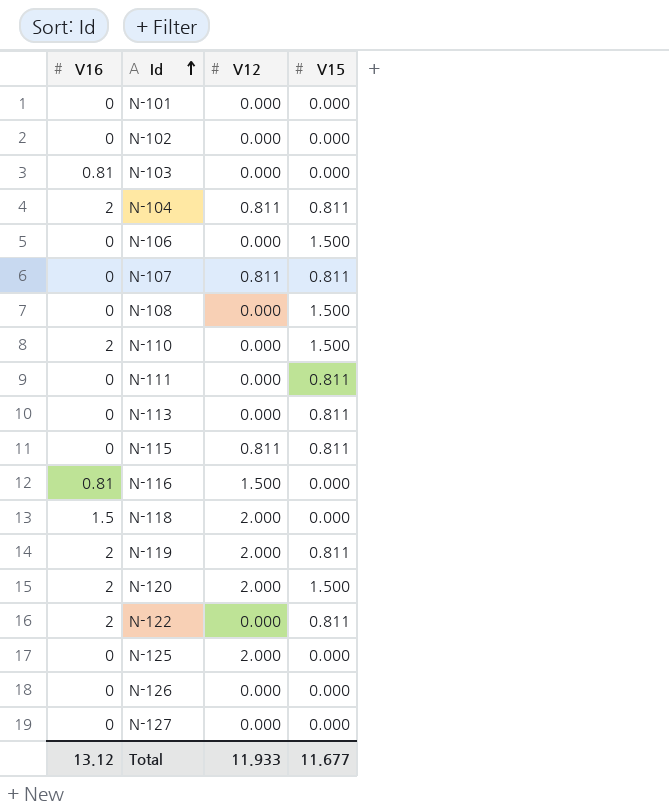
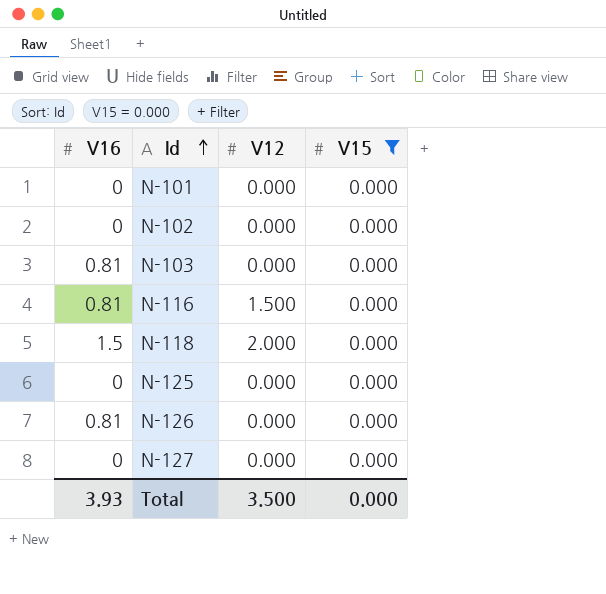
filter: none -> V15 = 0.000
N-125 | V12: 2.000 -> 0.000
N-126 | V16: 0 -> 0.81
Total | V16: 13.12 -> 3.93
Total | V12: 11.933 -> 3.500
Total | V15: 11.677 -> 0.000

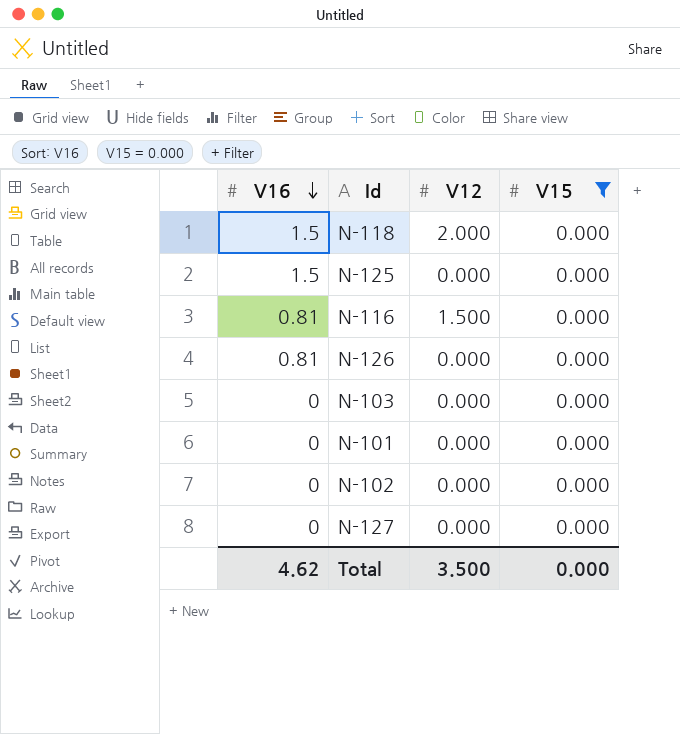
row order: Id ascending -> V16 descending
N-125 | V16: 0 -> 1.5
N-103 | V16: 0.81 -> 0
Total | V16: 3.93 -> 4.62

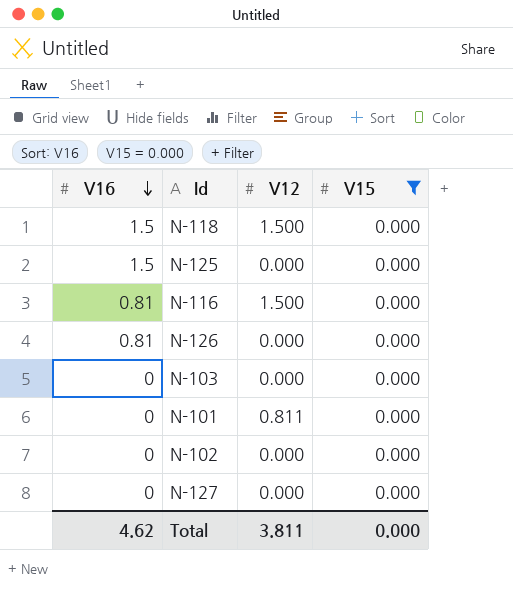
N-118 | V12: 2.000 -> 1.500
N-101 | V12: 0.000 -> 0.811
Total | V12: 3.500 -> 3.811

